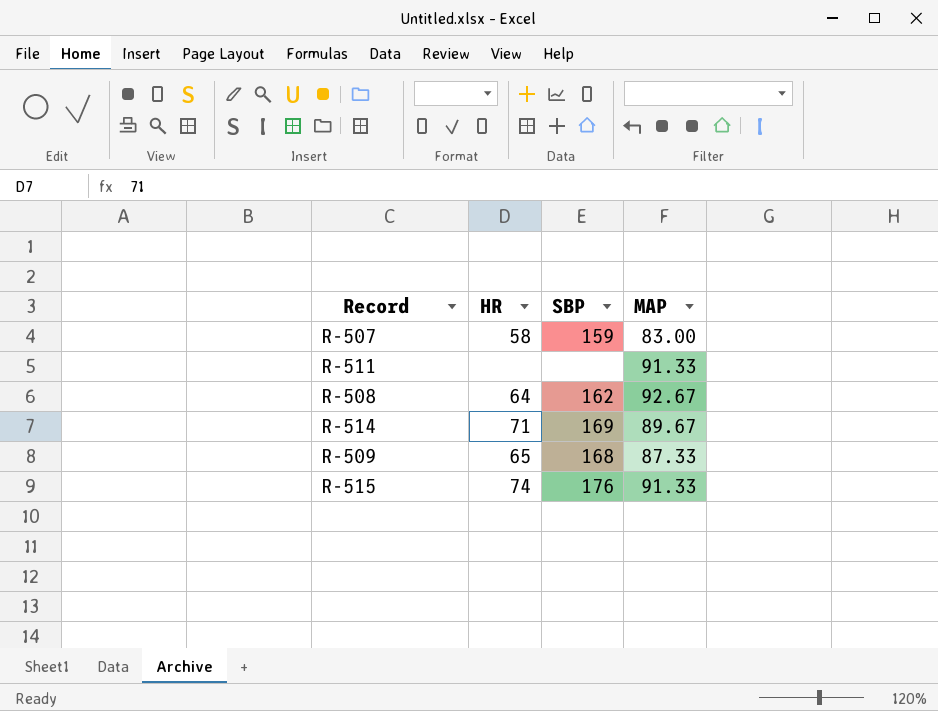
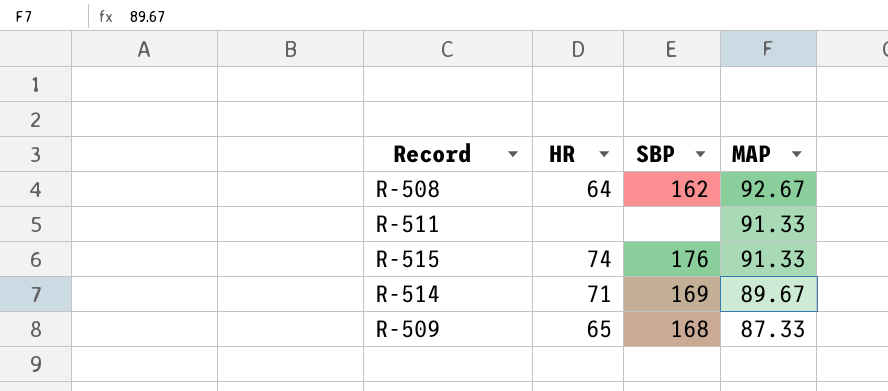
row order: none -> MAP descending
row R-507: 58 | 159 | 83.00 -> none

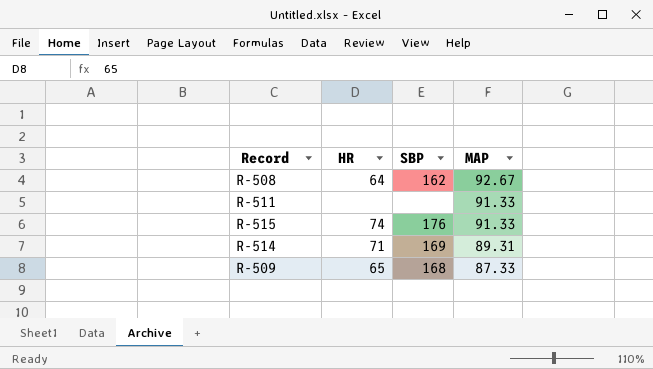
R-514 | MAP: 89.67 -> 89.31

